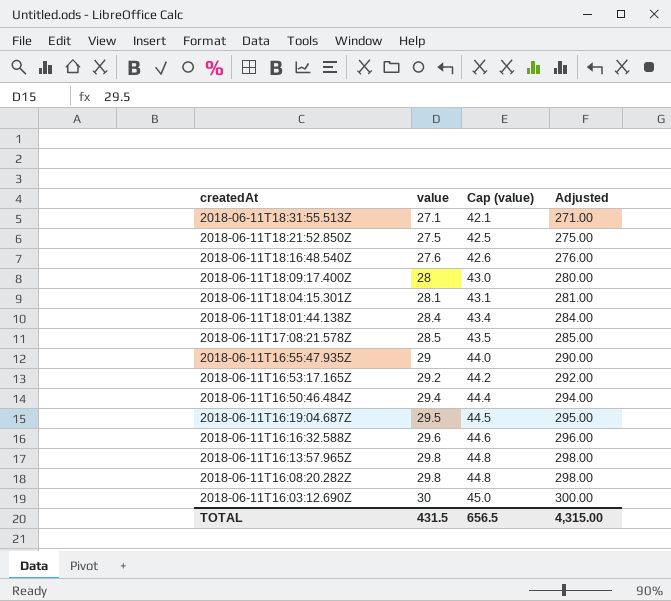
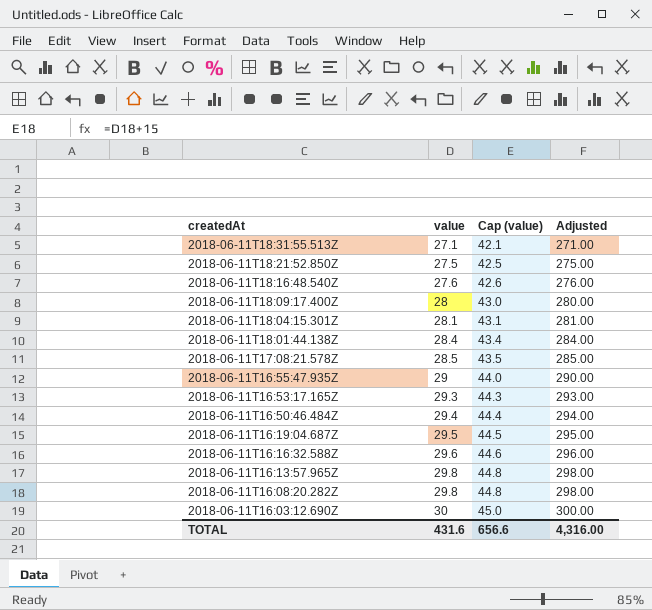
2018-06-11T16:53:17.165Z | value: 29.2 -> 29.3
2018-06-11T16:53:17.165Z | Cap (value): 44.2 -> 44.3
2018-06-11T16:53:17.165Z | Adjusted: 292.00 -> 293.00
TOTAL | value: 431.5 -> 431.6
TOTAL | Cap (value): 656.5 -> 656.6
TOTAL | Adjusted: 4,315.00 -> 4,316.00

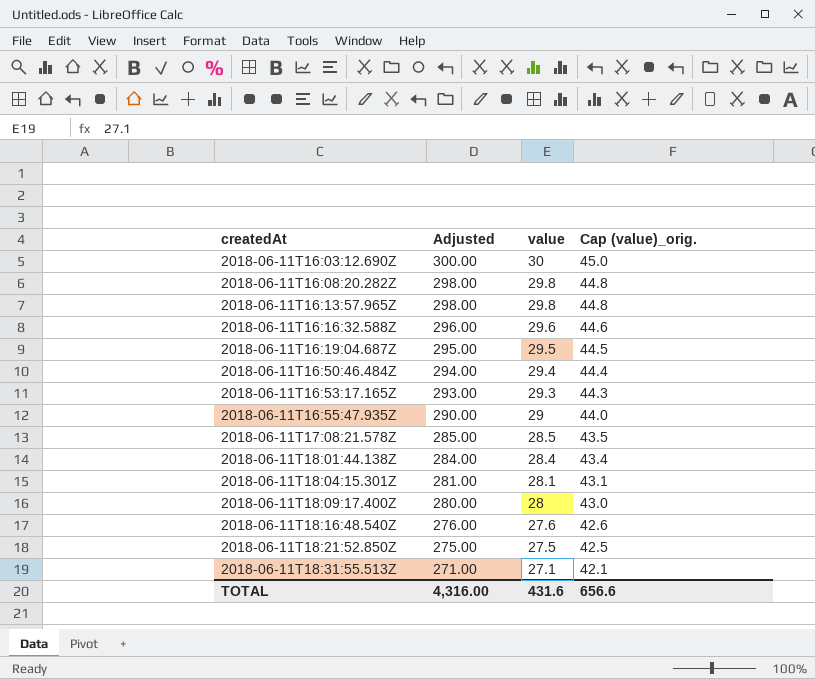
row order: createdAt descending -> createdAt ascending
column Adjusted | position: 4 -> 2
column name: Cap (value) -> Cap (value)_orig.

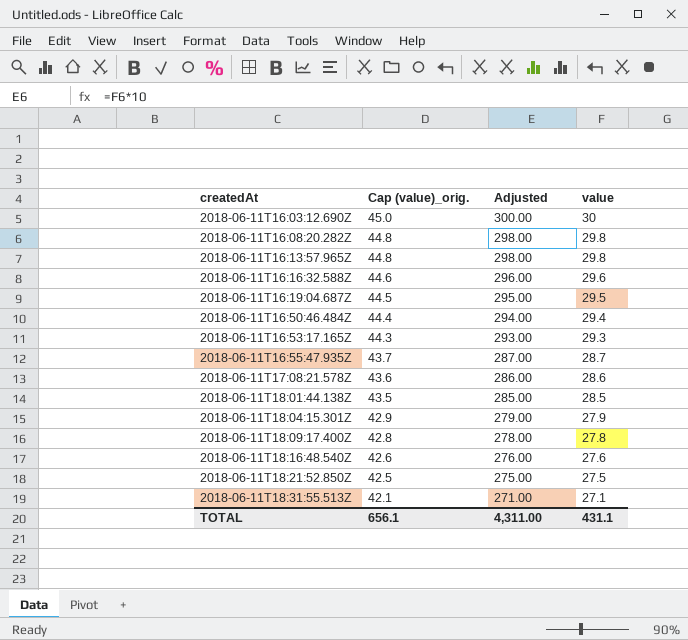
column Cap (value)_orig. | position: 4 -> 2
2018-06-11T16:55:47.935Z | Cap (value)_orig.: 44.0 -> 43.7
2018-06-11T16:55:47.935Z | Adjusted: 290.00 -> 287.00
2018-06-11T16:55:47.935Z | value: 29 -> 28.7
2018-06-11T17:08:21.578Z | Cap (value)_orig.: 43.5 -> 43.6
2018-06-11T17:08:21.578Z | Adjusted: 285.00 -> 286.00
2018-06-11T17:08:21.578Z | value: 28.5 -> 28.6
2018-06-11T18:01:44.138Z | Cap (value)_orig.: 43.4 -> 43.5
2018-06-11T18:01:44.138Z | Adjusted: 284.00 -> 285.00
2018-06-11T18:01:44.138Z | value: 28.4 -> 28.5
2018-06-11T18:04:15.301Z | Cap (value)_orig.: 43.1 -> 42.9
2018-06-11T18:04:15.301Z | Adjusted: 281.00 -> 279.00
2018-06-11T18:04:15.301Z | value: 28.1 -> 27.9
2018-06-11T18:09:17.400Z | Cap (value)_orig.: 43.0 -> 42.8
2018-06-11T18:09:17.400Z | Adjusted: 280.00 -> 278.00
2018-06-11T18:09:17.400Z | value: 28 -> 27.8
TOTAL | Cap (value)_orig.: 656.6 -> 656.1
TOTAL | Adjusted: 4,316.00 -> 4,311.00
TOTAL | value: 431.6 -> 431.1

